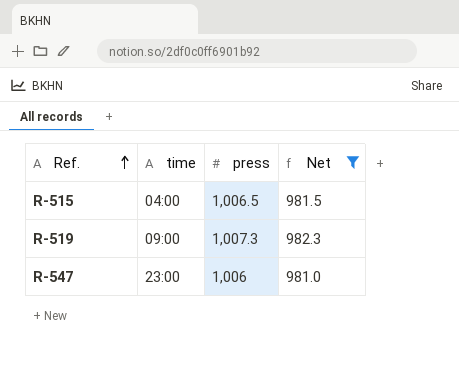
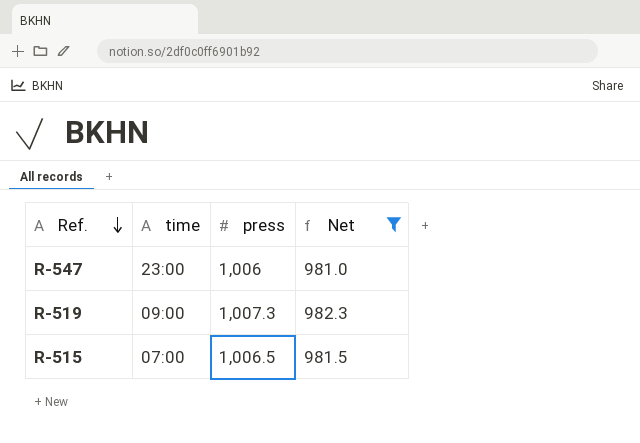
row order: Ref. ascending -> Ref. descending
R-515 | time: 04:00 -> 07:00

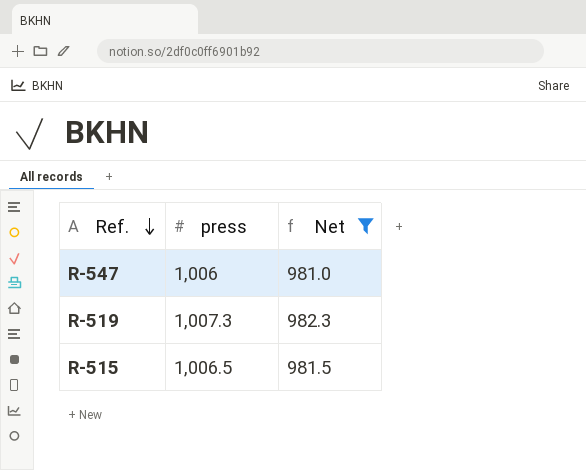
column time | position: 2 -> none

